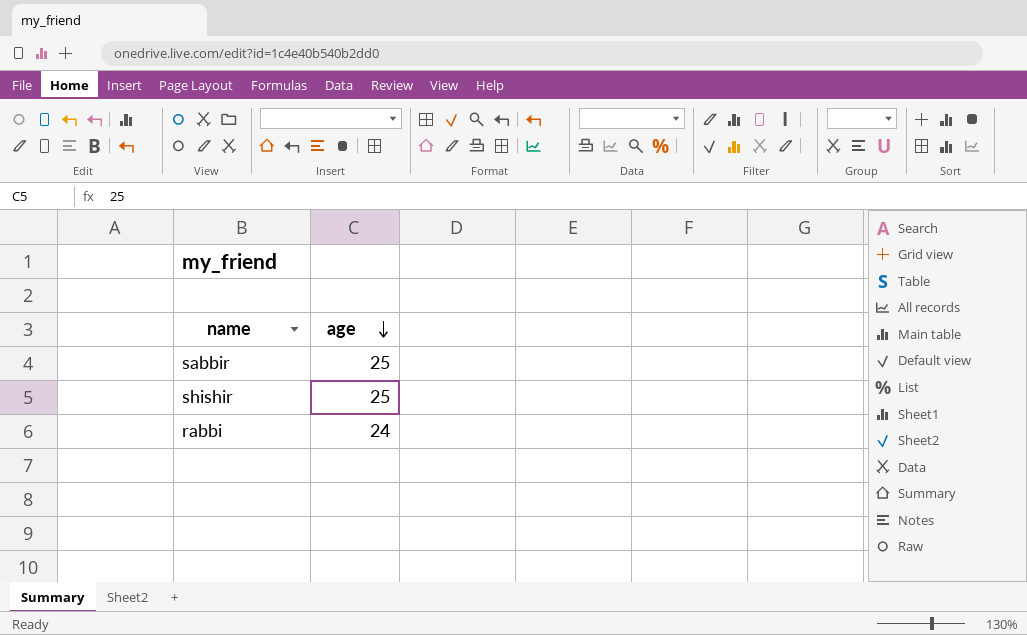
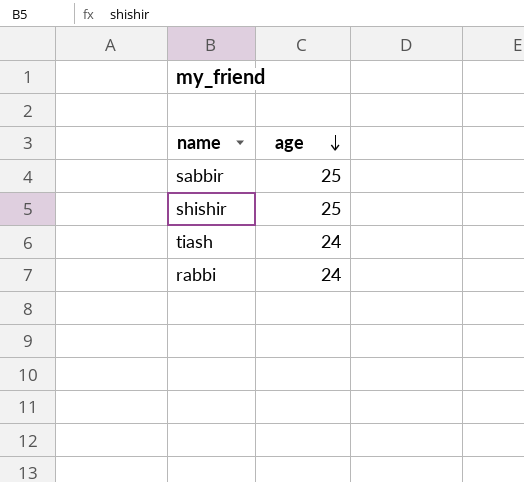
row tiash: none -> 24

